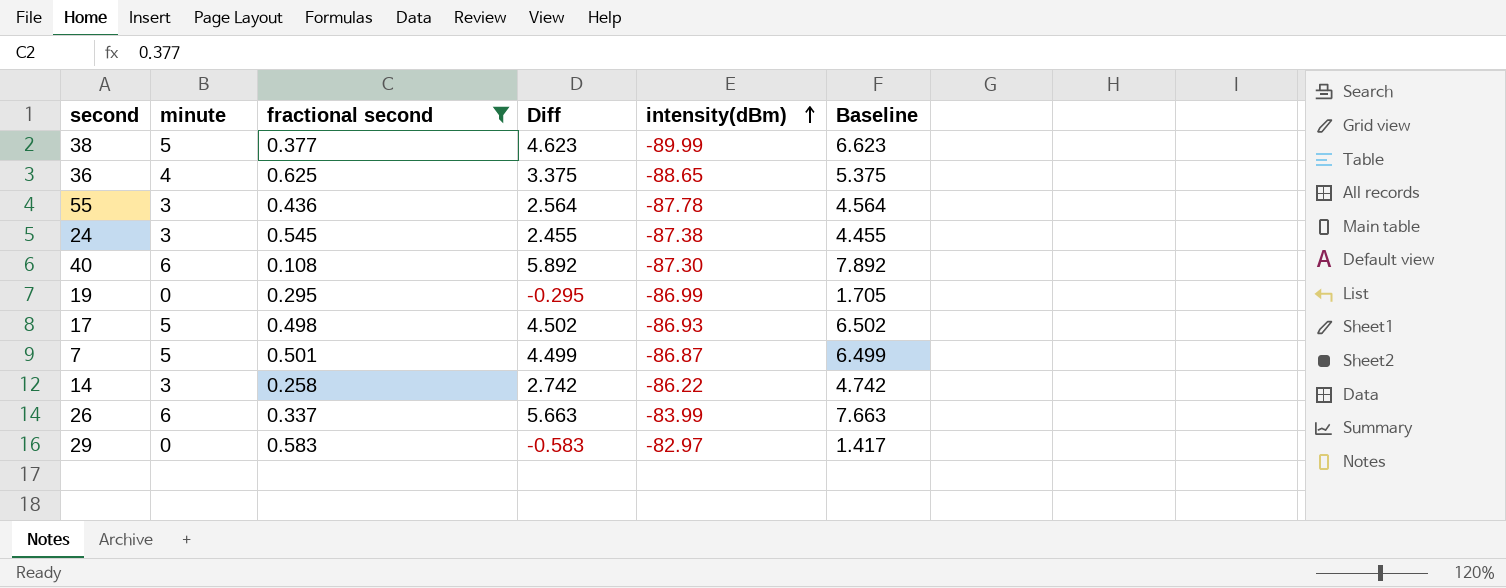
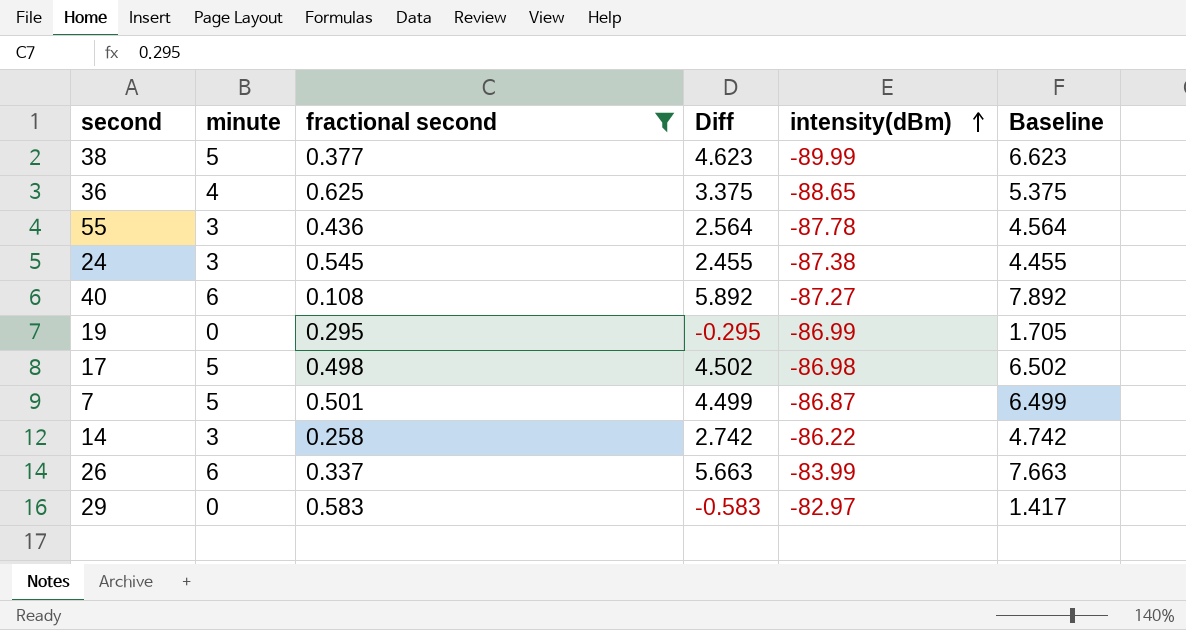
40 | intensity(dBm): -87.30 -> -87.27
17 | intensity(dBm): -86.93 -> -86.98

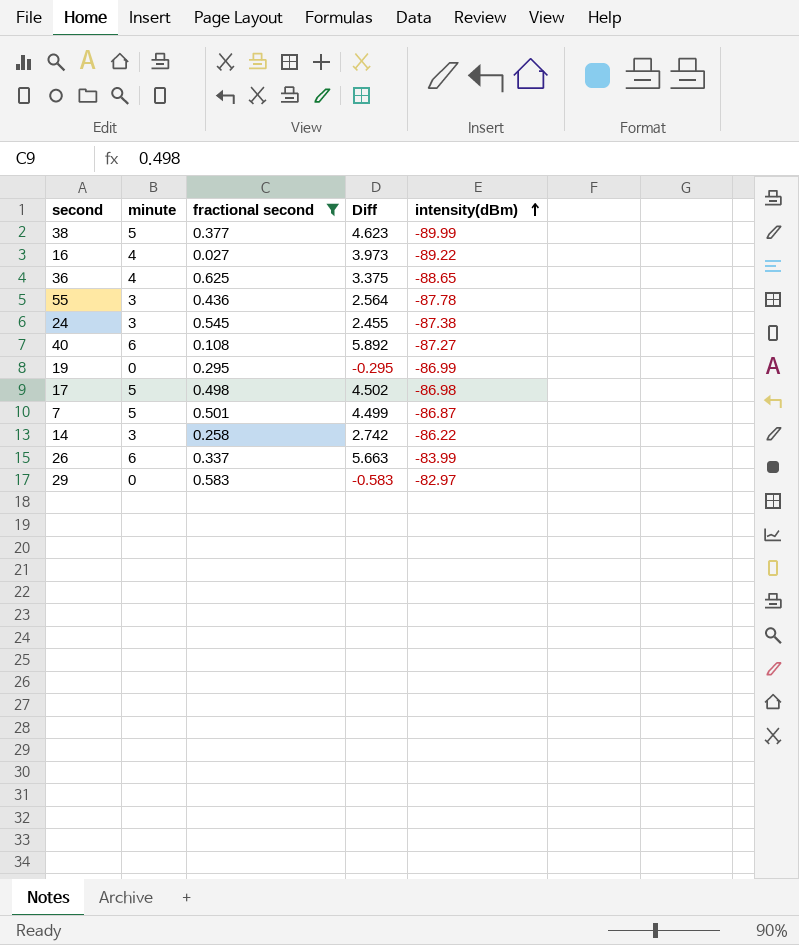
column Baseline | formula: [Diff] + 2 -> none
row 16: none -> 4 | 0.027 | 3.973 | -89.22

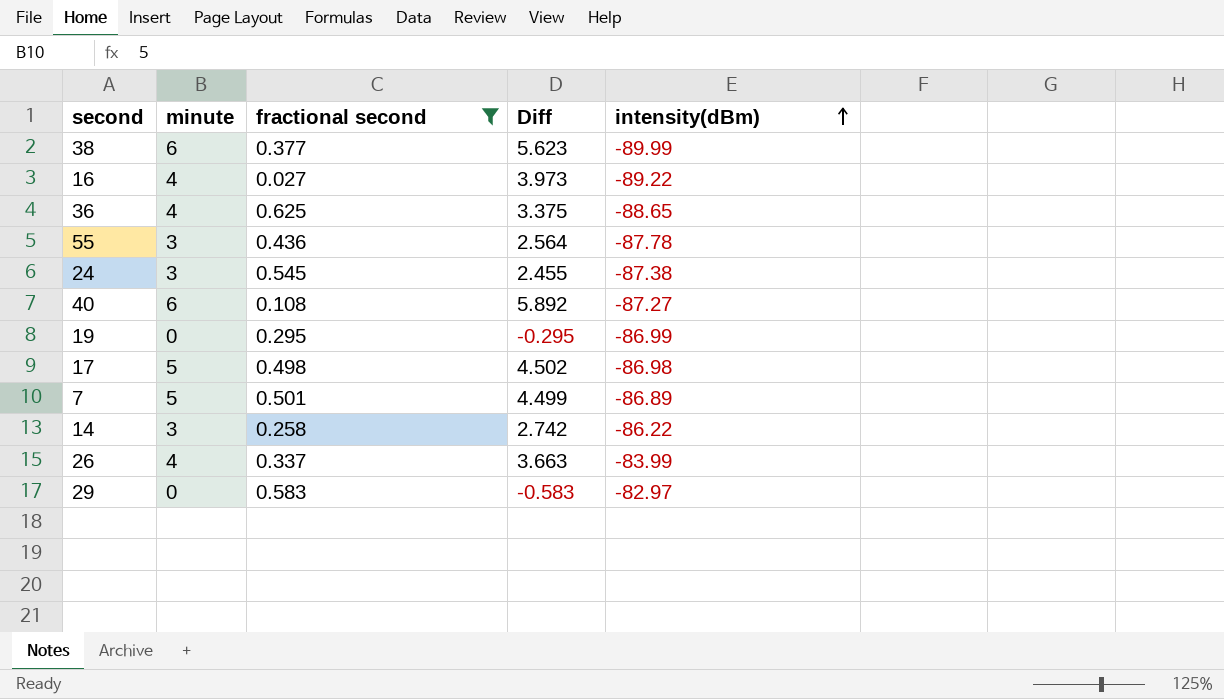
38 | minute: 5 -> 6
38 | Diff: 4.623 -> 5.623
7 | intensity(dBm): -86.87 -> -86.89
26 | minute: 6 -> 4
26 | Diff: 5.663 -> 3.663

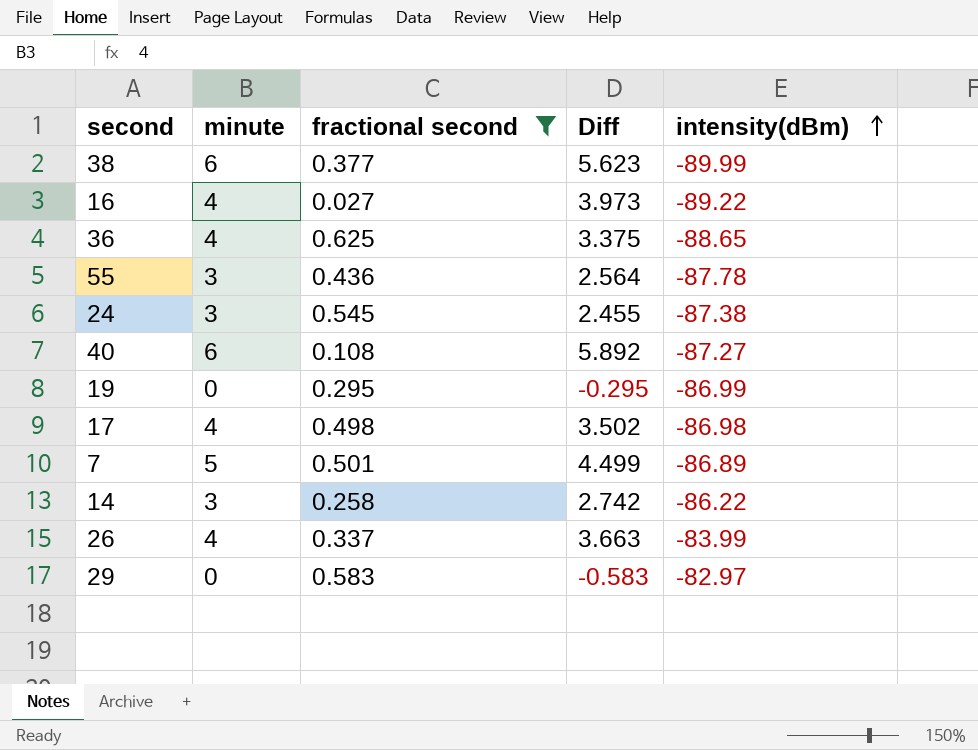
17 | minute: 5 -> 4
17 | Diff: 4.502 -> 3.502

